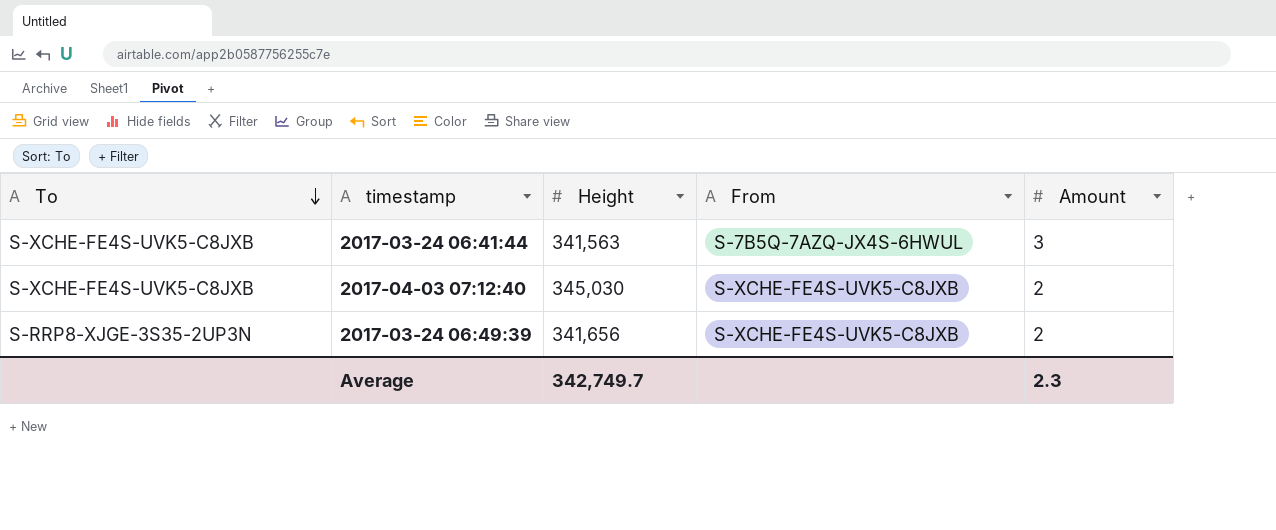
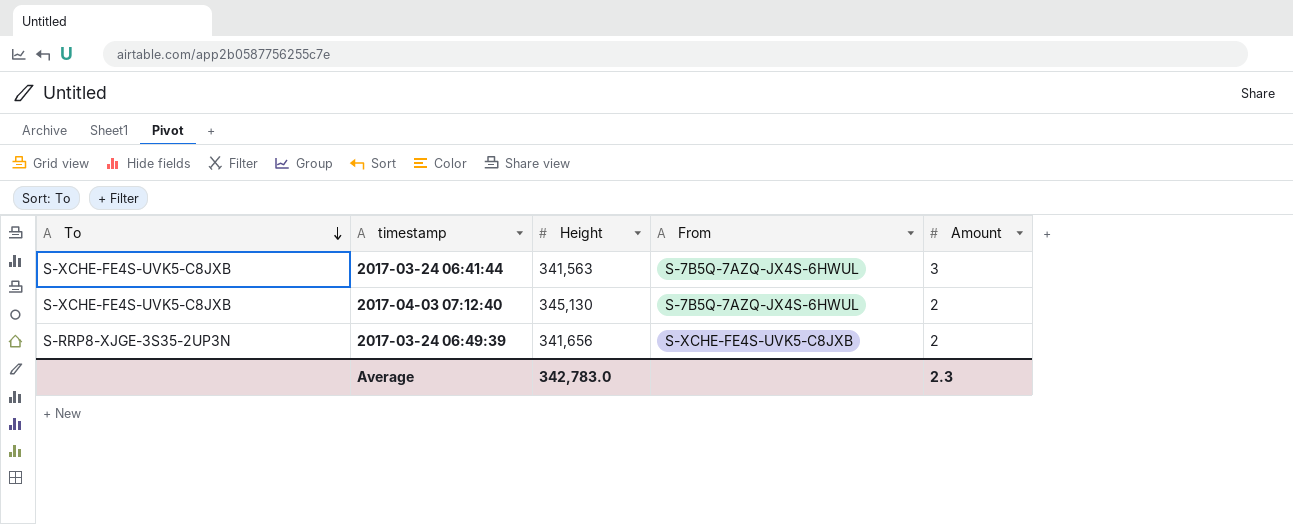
2017-04-03 07:12:40 | Height: 345,030 -> 345,130
2017-04-03 07:12:40 | From: S-XCHE-FE4S-UVK5-C8JXB -> S-7B5Q-7AZQ-JX4S-6HWUL
Average | Height: 342,749.7 -> 342,783.0

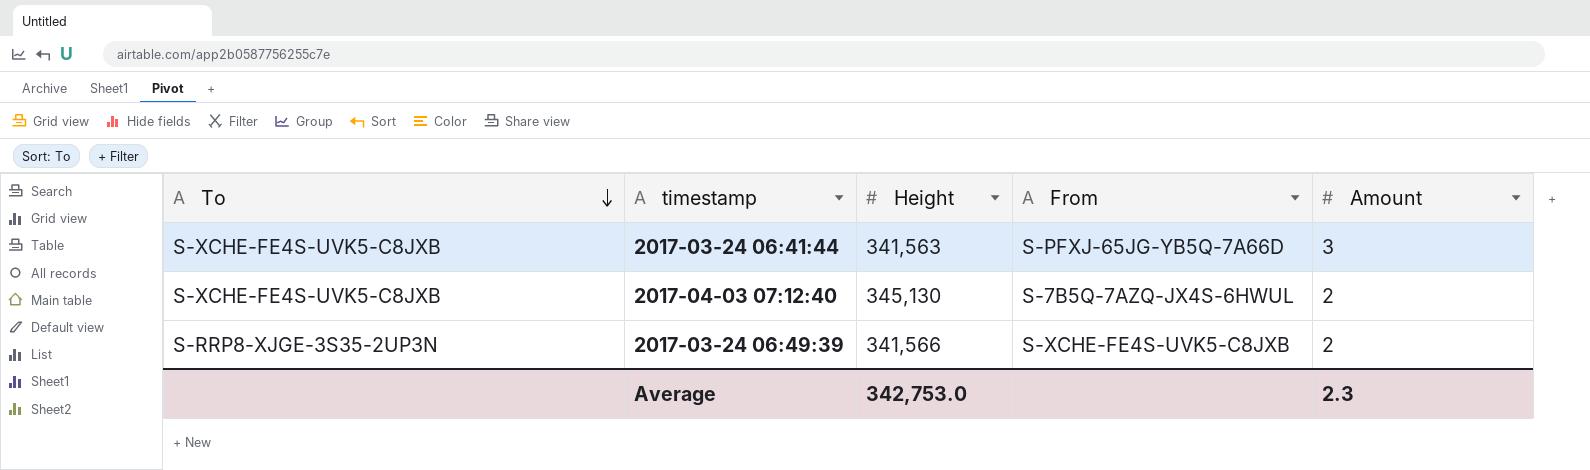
2017-03-24 06:41:44 | From: S-7B5Q-7AZQ-JX4S-6HWUL -> S-PFXJ-65JG-YB5Q-7A66D
2017-03-24 06:49:39 | Height: 341,656 -> 341,566
Average | Height: 342,783.0 -> 342,753.0

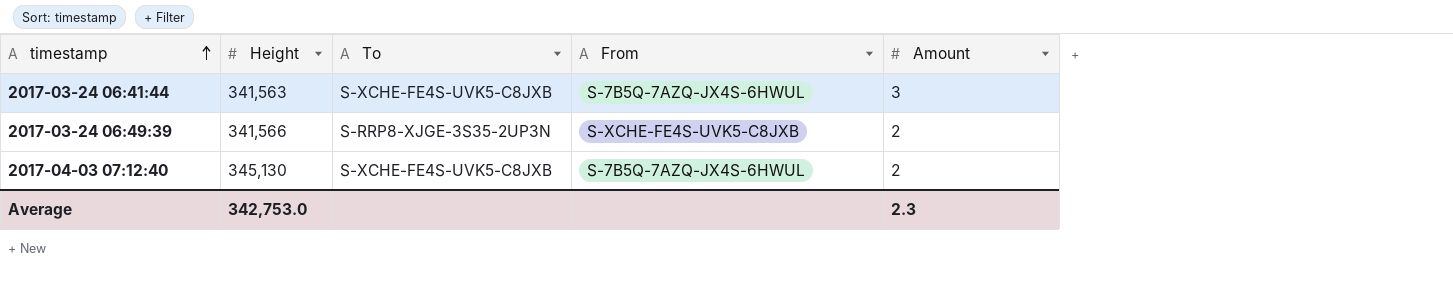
row order: To descending -> timestamp ascending
column To | position: 1 -> 3
2017-03-24 06:41:44 | From: S-PFXJ-65JG-YB5Q-7A66D -> S-7B5Q-7AZQ-JX4S-6HWUL

